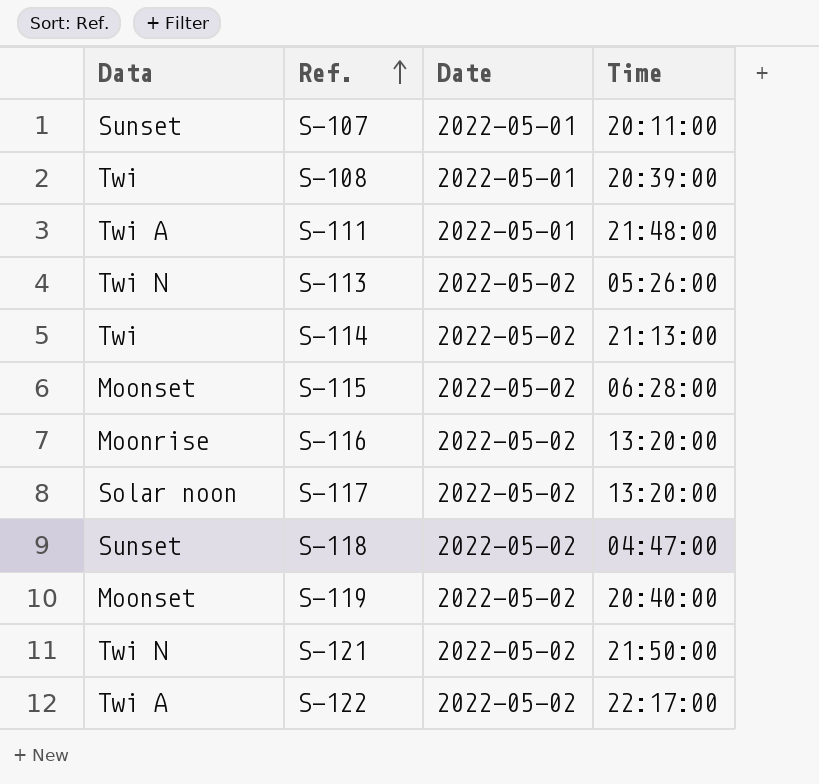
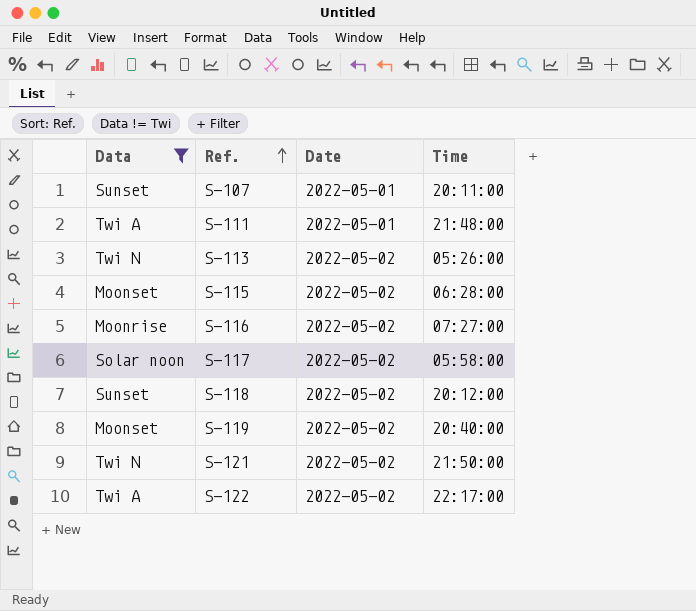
filter: none -> Data != Twi
S-116 | Time: 13:20:00 -> 07:27:00
S-117 | Time: 13:20:00 -> 05:58:00
S-118 | Time: 04:47:00 -> 20:12:00

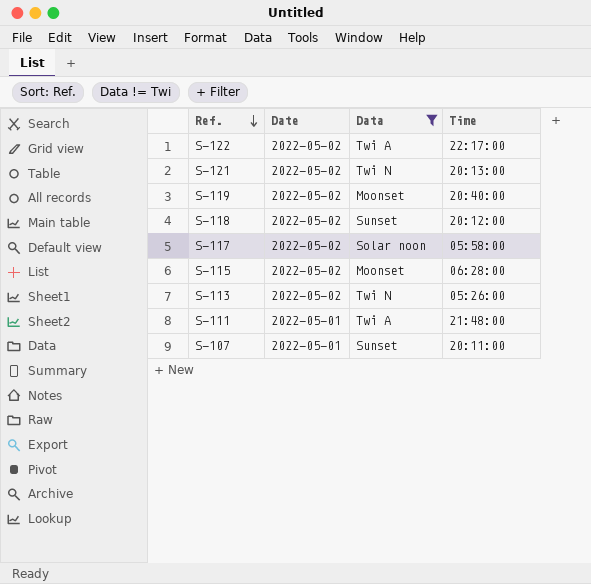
row order: Ref. ascending -> Ref. descending
column Data | position: 1 -> 3
row S-116: Moonrise | 2022-05-02 | 07:27:00 -> none
S-121 | Time: 21:50:00 -> 20:13:00

